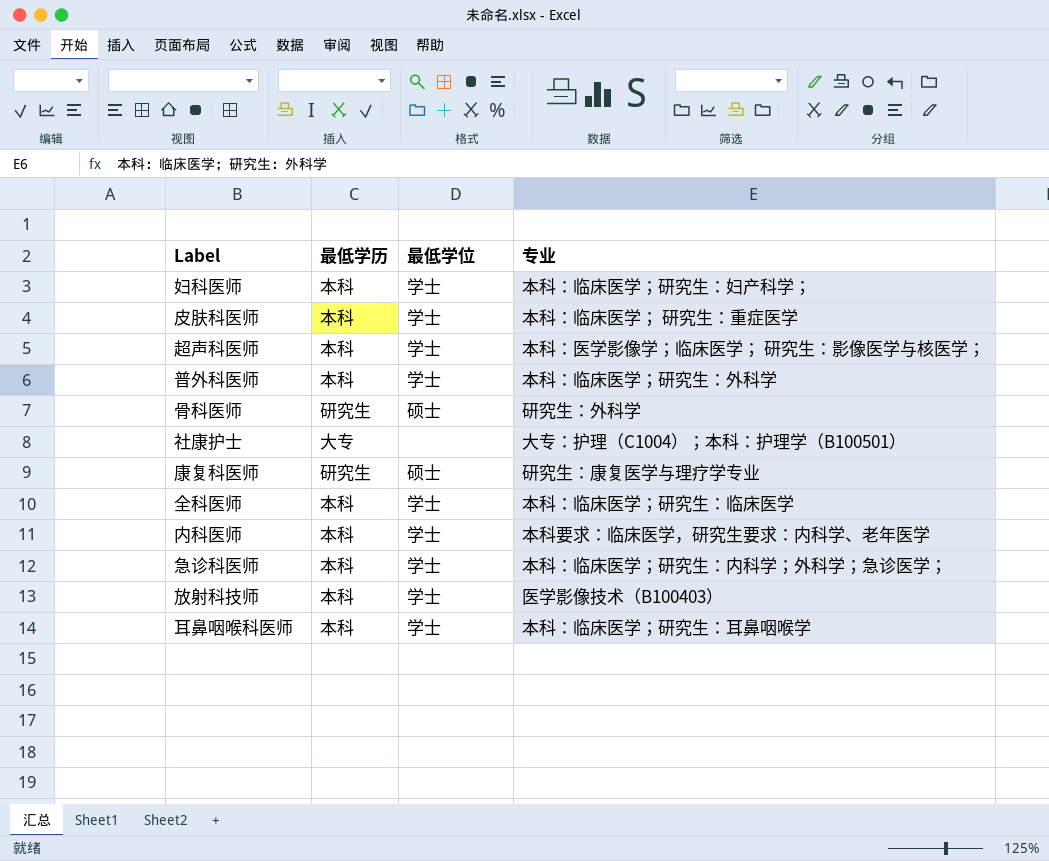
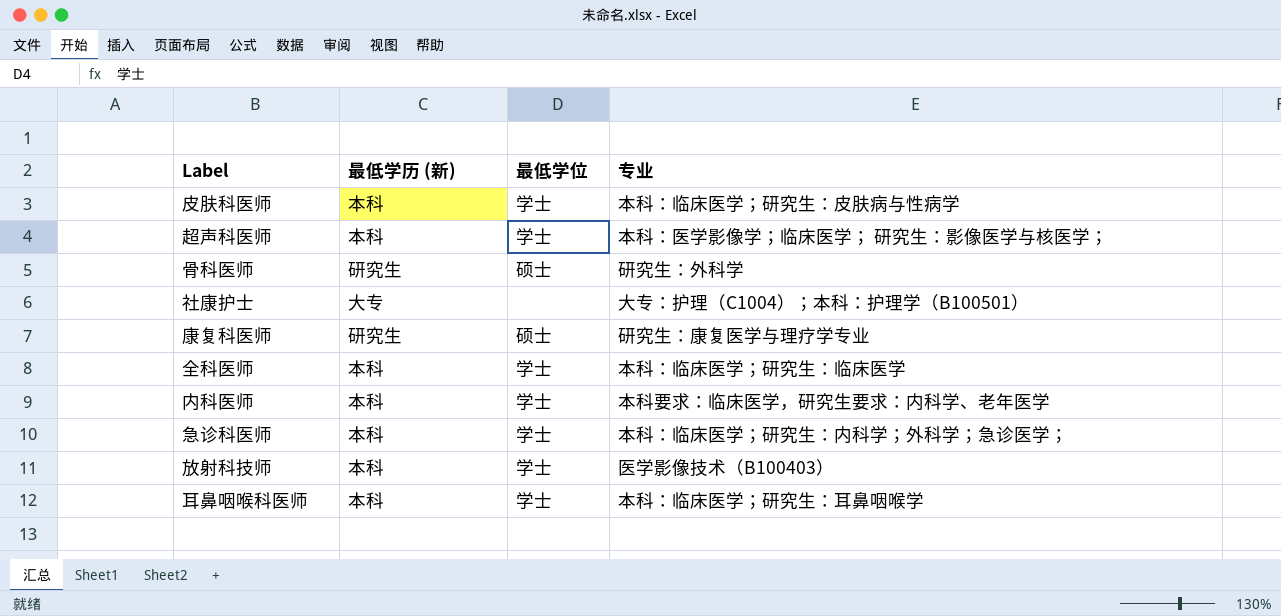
column name: 最低学历 -> 最低学历 (新)
row 妇科医师: 本科 | 学士 | 本科：临床医学；研究生：妇产科学； -> none
row 普外科医师: 本科 | 学士 | 本科：临床医学；研究生：外科学 -> none
皮肤科医师 | 专业: 本科：临床医学； 研究生：重症医学 -> 本科：临床医学；研究生：皮肤病与性病学

